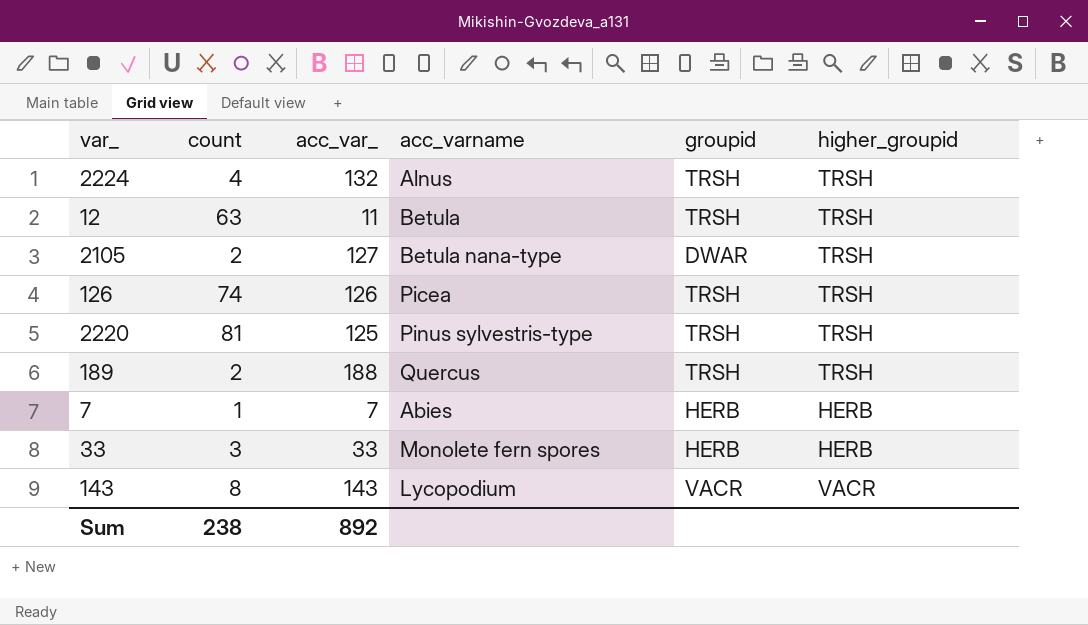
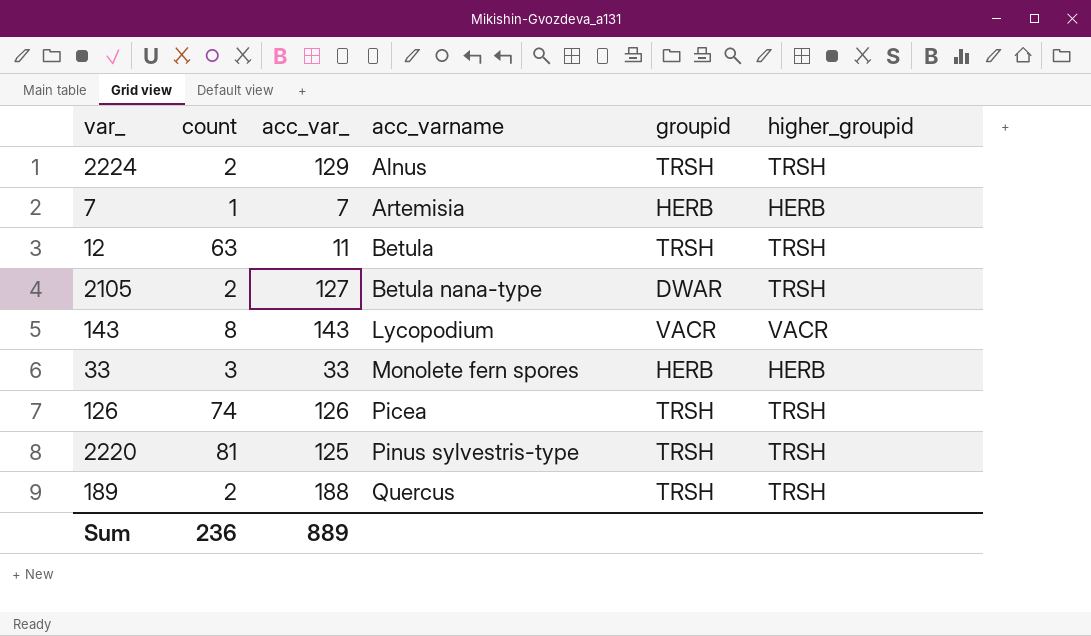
row order: none -> acc_varname ascending
2224 | count: 4 -> 2
2224 | acc_var_: 132 -> 129
7 | acc_varname: Abies -> Artemisia
Sum | count: 238 -> 236
Sum | acc_var_: 892 -> 889

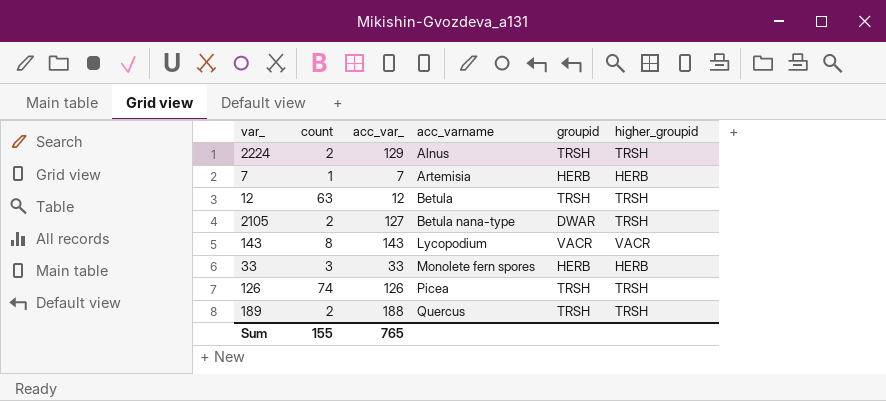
row 2220: 81 | 125 | Pinus sylvestris-type | TRSH | TRSH -> none
12 | acc_var_: 11 -> 12
Sum | count: 236 -> 155
Sum | acc_var_: 889 -> 765

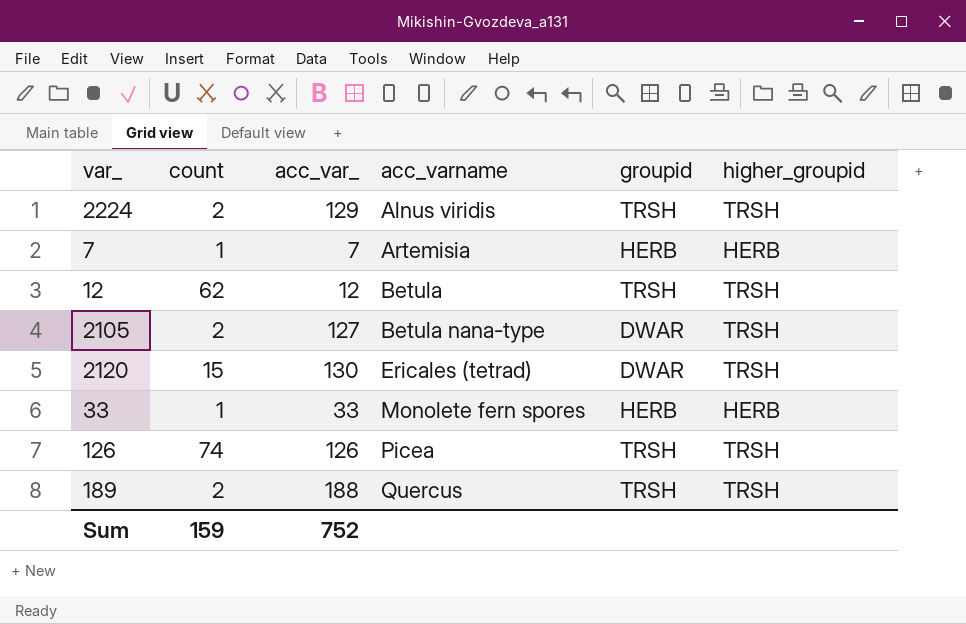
row 143: 8 | 143 | Lycopodium | VACR | VACR -> none
2224 | acc_varname: Alnus -> Alnus viridis
12 | count: 63 -> 62
row 2120: none -> 15 | 130 | Ericales (tetrad) | DWAR | TRSH
33 | count: 3 -> 1
Sum | count: 155 -> 159
Sum | acc_var_: 765 -> 752

